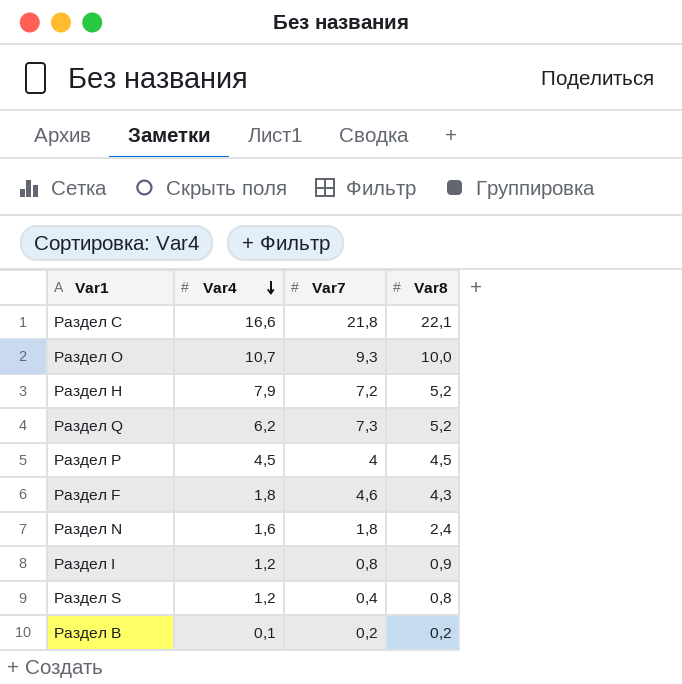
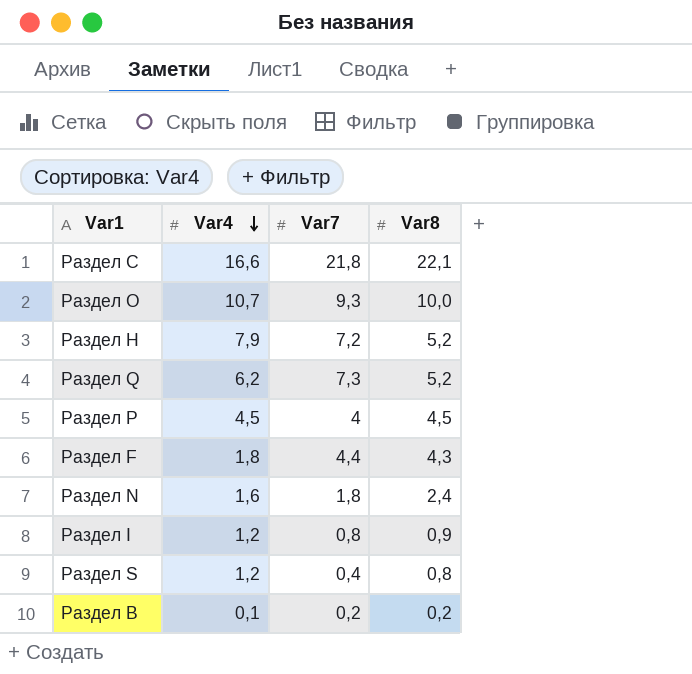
Раздел F | Var7: 4,6 -> 4,4

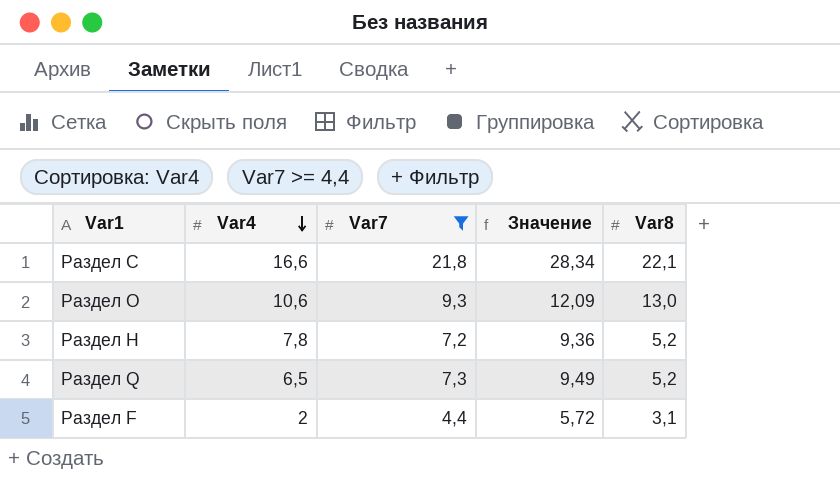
filter: none -> Var7 >= 4,4
column Значение | formula: none -> [Var7] * 1,3
Раздел О | Var4: 10,7 -> 10,6
Раздел О | Var8: 10,0 -> 13,0
Раздел H | Var4: 7,9 -> 7,8
Раздел Q | Var4: 6,2 -> 6,5
Раздел F | Var4: 1,8 -> 2
Раздел F | Var8: 4,3 -> 3,1

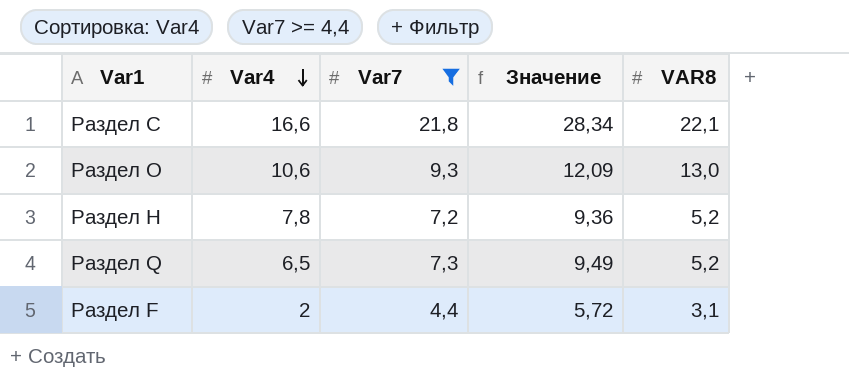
column name: Var8 -> VAR8

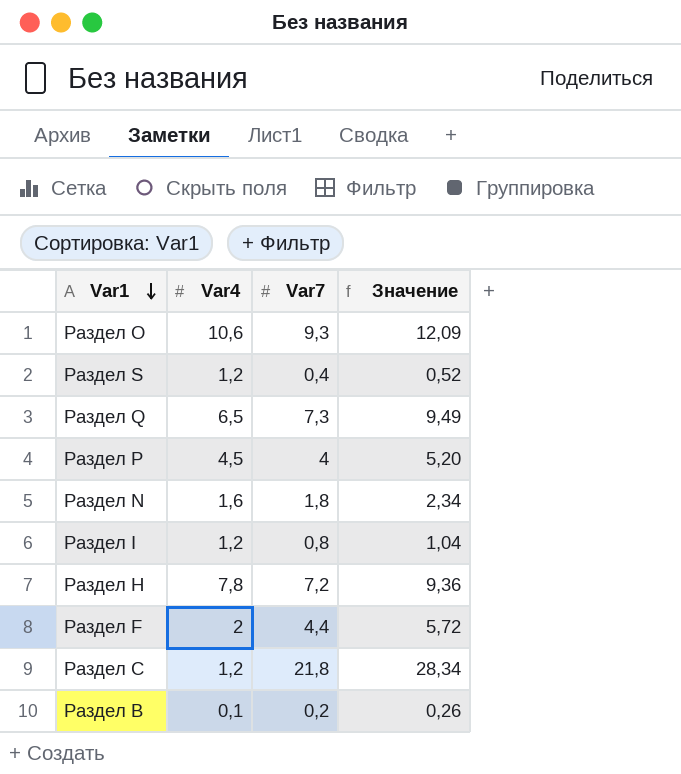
filter: Var7 >= 4,4 -> none
row order: Var4 descending -> Var1 descending
column VAR8 | position: 5 -> none
Раздел C | Var4: 16,6 -> 1,2

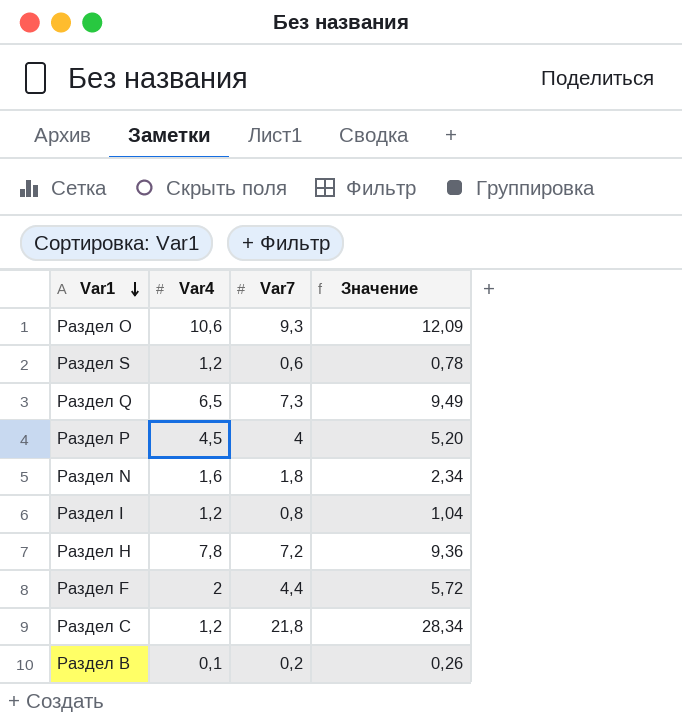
Раздел S | Var7: 0,4 -> 0,6
Раздел S | Значение: 0,52 -> 0,78

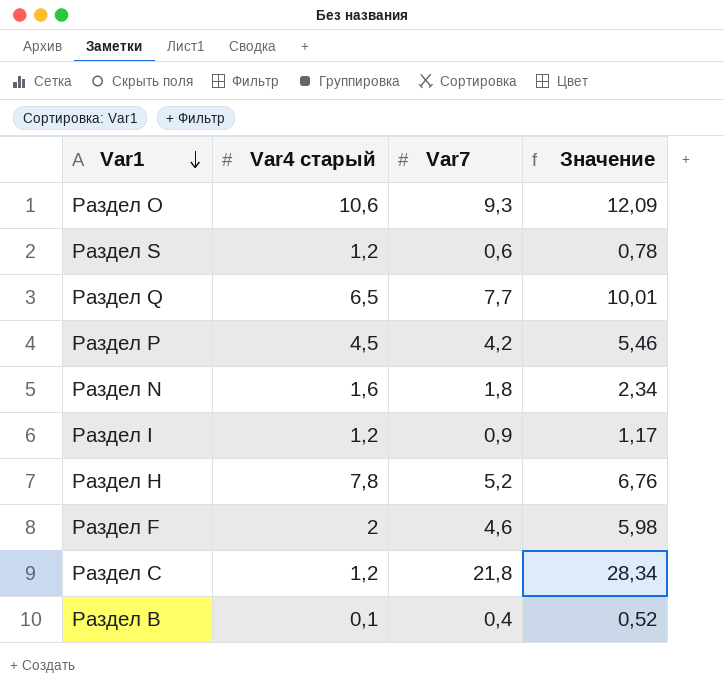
column name: Var4 -> Var4 старый
Раздел Q | Var7: 7,3 -> 7,7
Раздел Q | Значение: 9,49 -> 10,01
Раздел P | Var7: 4 -> 4,2
Раздел P | Значение: 5,20 -> 5,46
Раздел I | Var7: 0,8 -> 0,9
Раздел I | Значение: 1,04 -> 1,17
Раздел H | Var7: 7,2 -> 5,2
Раздел H | Значение: 9,36 -> 6,76
Раздел F | Var7: 4,4 -> 4,6
Раздел F | Значение: 5,72 -> 5,98
Раздел B | Var7: 0,2 -> 0,4
Раздел B | Значение: 0,26 -> 0,52

